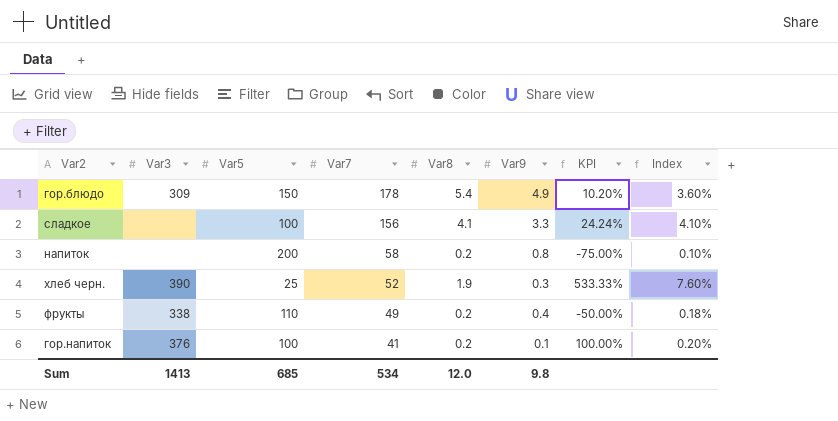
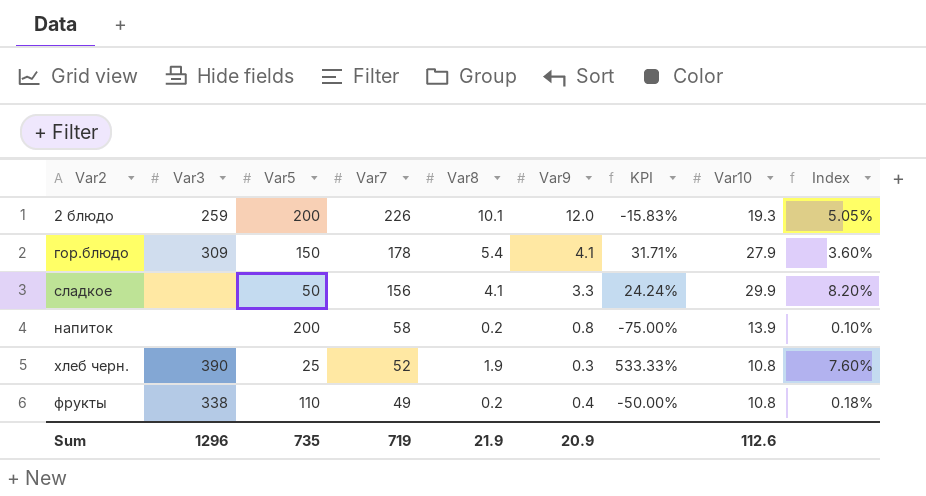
column Var10 | position: none -> 8
row гор.напиток: 376 | 100 | 41 | 0.2 | 0.1 | 100.00% | 0.20% -> none
row 2 блюдо: none -> 259 | 200 | 226 | 10.1 | 12.0 | -15.83% | 19.3 | 5.05%
гор.блюдо | Var9: 4.9 -> 4.1
гор.блюдо | KPI: 10.20% -> 31.71%
сладкое | Var5: 100 -> 50
сладкое | Index: 4.10% -> 8.20%
Sum | Var3: 1413 -> 1296
Sum | Var5: 685 -> 735
Sum | Var7: 534 -> 719
Sum | Var8: 12.0 -> 21.9
Sum | Var9: 9.8 -> 20.9

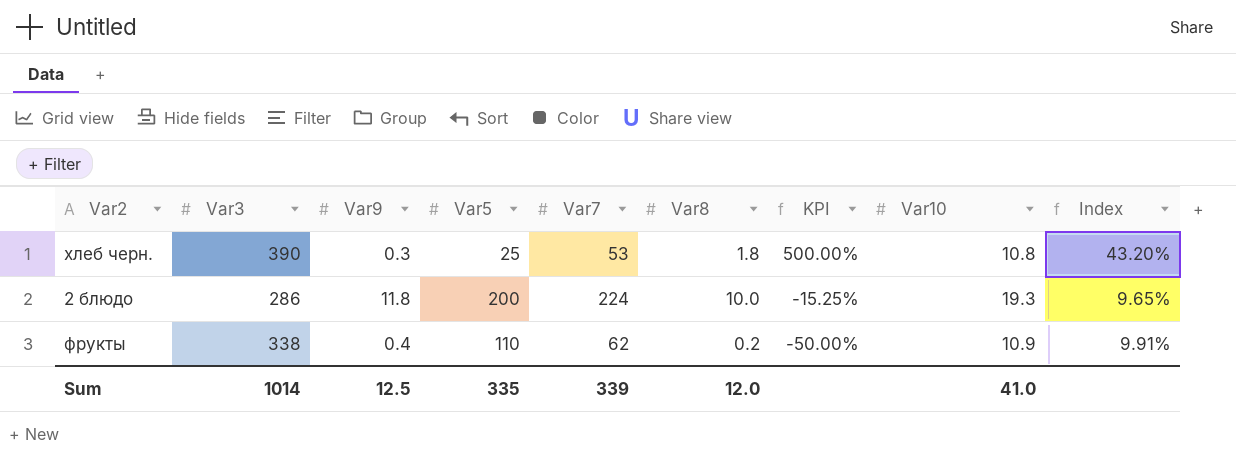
row order: Var7 descending -> KPI descending
column Var9 | position: 6 -> 3
column Index | formula: [Var8] / [Var5] -> [Var10] / [Var5]
row гор.блюдо: 309 | 150 | 178 | 5.4 | 4.1 | 31.71% | 27.9 | 3.60% -> none
row сладкое: none | 50 | 156 | 4.1 | 3.3 | 24.24% | 29.9 | 8.20% -> none
row напиток: none | 200 | 58 | 0.2 | 0.8 | -75.00% | 13.9 | 0.10% -> none
хлеб черн. | Var7: 52 -> 53
хлеб черн. | Var8: 1.9 -> 1.8
хлеб черн. | KPI: 533.33% -> 500.00%
2 блюдо | Var3: 259 -> 286
2 блюдо | Var9: 12.0 -> 11.8
2 блюдо | Var7: 226 -> 224
2 блюдо | Var8: 10.1 -> 10.0
2 блюдо | KPI: -15.83% -> -15.25%
фрукты | Var7: 49 -> 62
фрукты | Var10: 10.8 -> 10.9
Sum | Var3: 1296 -> 1014
Sum | Var9: 20.9 -> 12.5
Sum | Var5: 735 -> 335
Sum | Var7: 719 -> 339
Sum | Var8: 21.9 -> 12.0
Sum | Var10: 112.6 -> 41.0

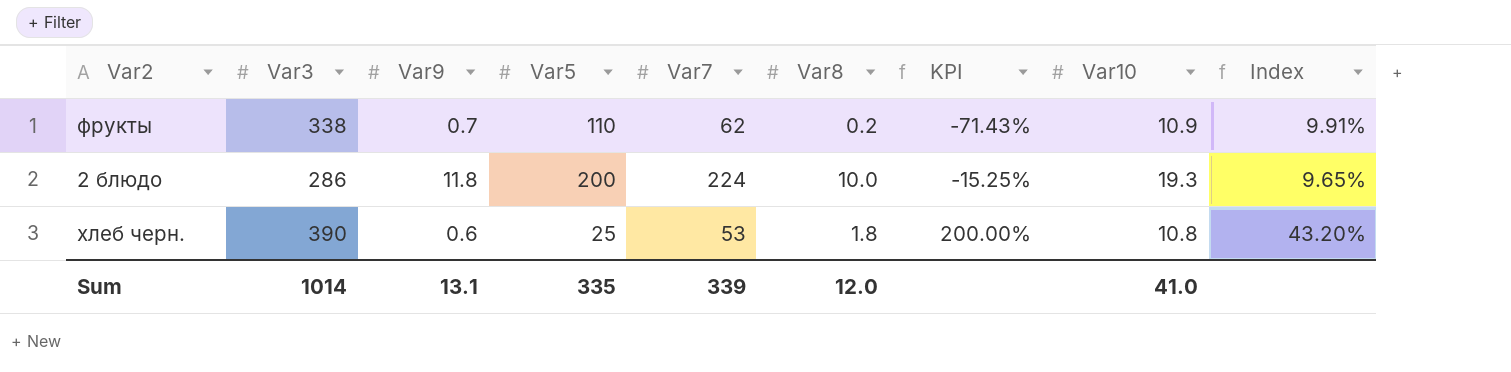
row order: KPI descending -> KPI ascending
фрукты | Var9: 0.4 -> 0.7
фрукты | KPI: -50.00% -> -71.43%
хлеб черн. | Var9: 0.3 -> 0.6
хлеб черн. | KPI: 500.00% -> 200.00%
Sum | Var9: 12.5 -> 13.1

